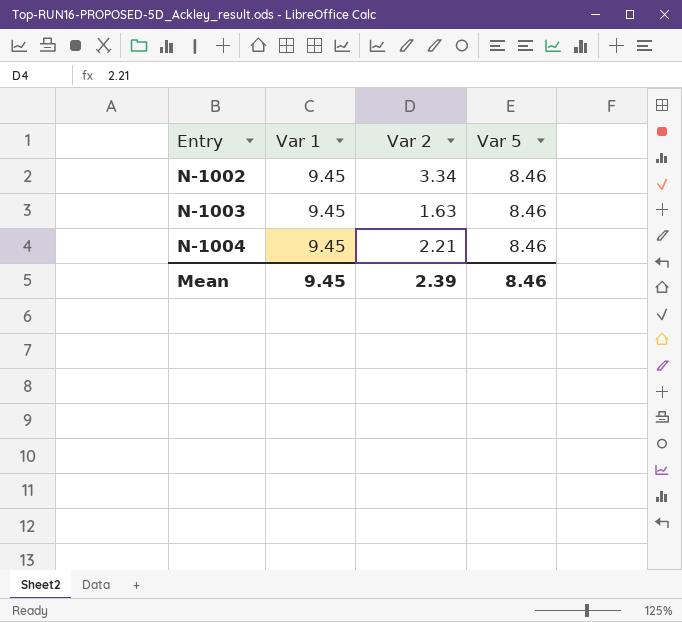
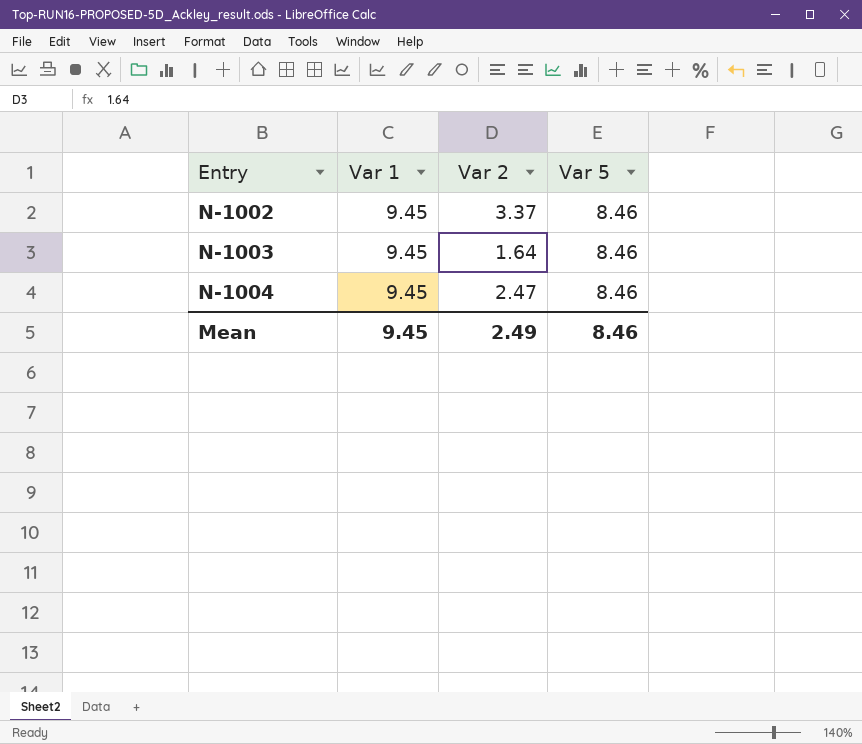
N-1002 | Var 2: 3.34 -> 3.37
N-1003 | Var 2: 1.63 -> 1.64
N-1004 | Var 2: 2.21 -> 2.47
Mean | Var 2: 2.39 -> 2.49

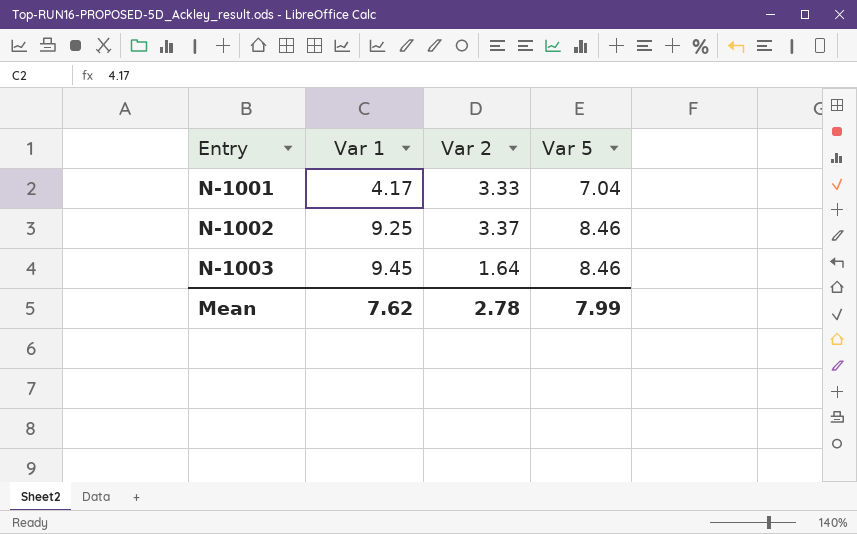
row N-1004: 9.45 | 2.47 | 8.46 -> none
row N-1001: none -> 4.17 | 3.33 | 7.04
N-1002 | Var 1: 9.45 -> 9.25
Mean | Var 1: 9.45 -> 7.62
Mean | Var 2: 2.49 -> 2.78
Mean | Var 5: 8.46 -> 7.99

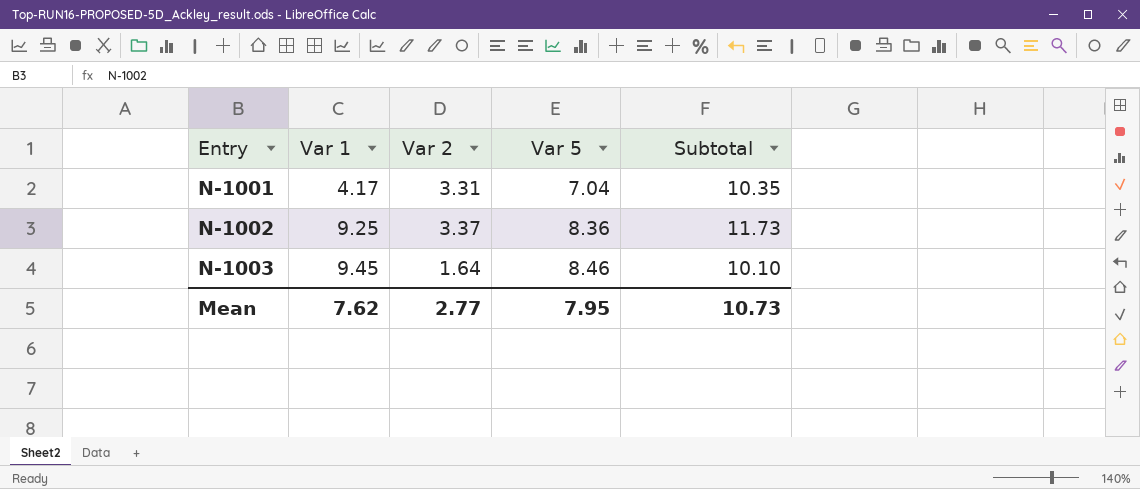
column Subtotal | formula: none -> [Var 2] + [Var 5]
N-1001 | Var 2: 3.33 -> 3.31
N-1002 | Var 5: 8.46 -> 8.36
Mean | Var 2: 2.78 -> 2.77
Mean | Var 5: 7.99 -> 7.95

